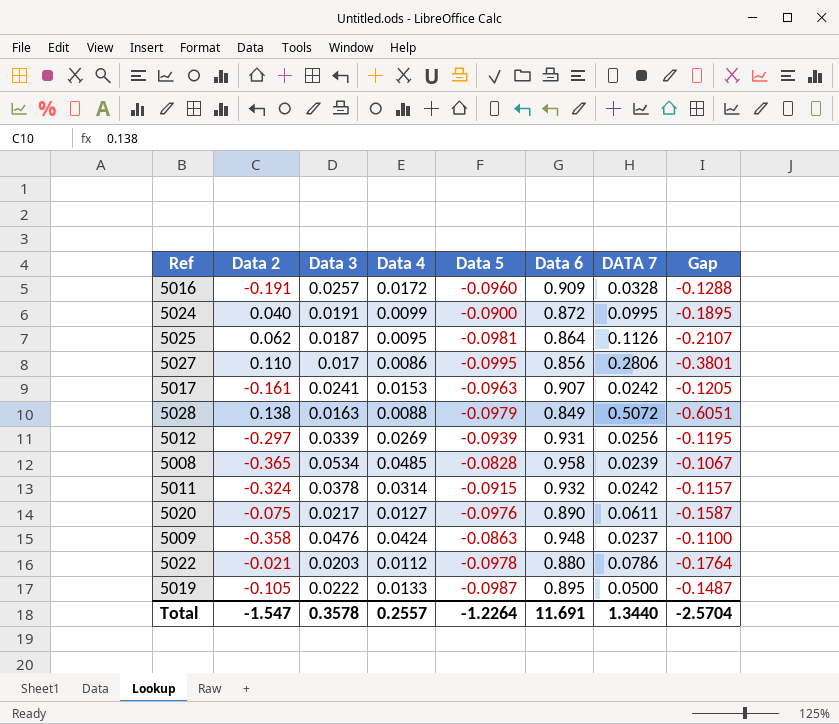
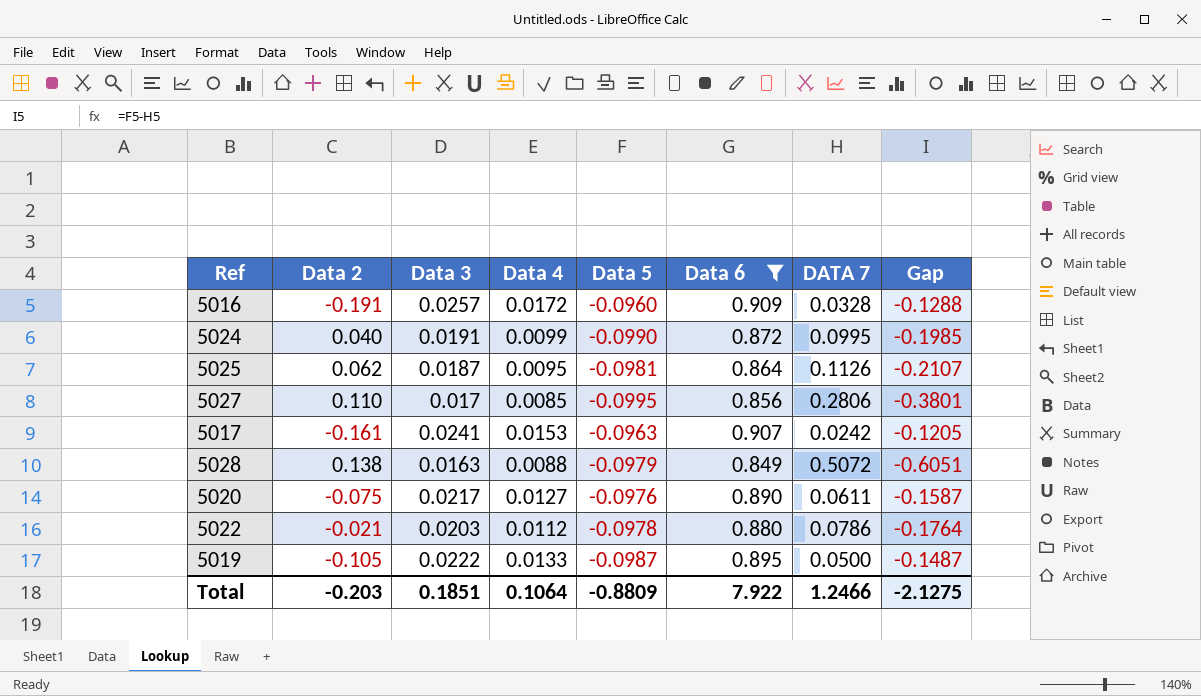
filter: none -> Data 6 <= 0.909
5024 | Data 5: -0.0900 -> -0.0990
5024 | Gap: -0.1895 -> -0.1985
5027 | Data 4: 0.0086 -> 0.0085
Total | Data 2: -1.547 -> -0.203
Total | Data 3: 0.3578 -> 0.1851
Total | Data 4: 0.2557 -> 0.1064
Total | Data 5: -1.2264 -> -0.8809
Total | Data 6: 11.691 -> 7.922
Total | DATA 7: 1.3440 -> 1.2466
Total | Gap: -2.5704 -> -2.1275

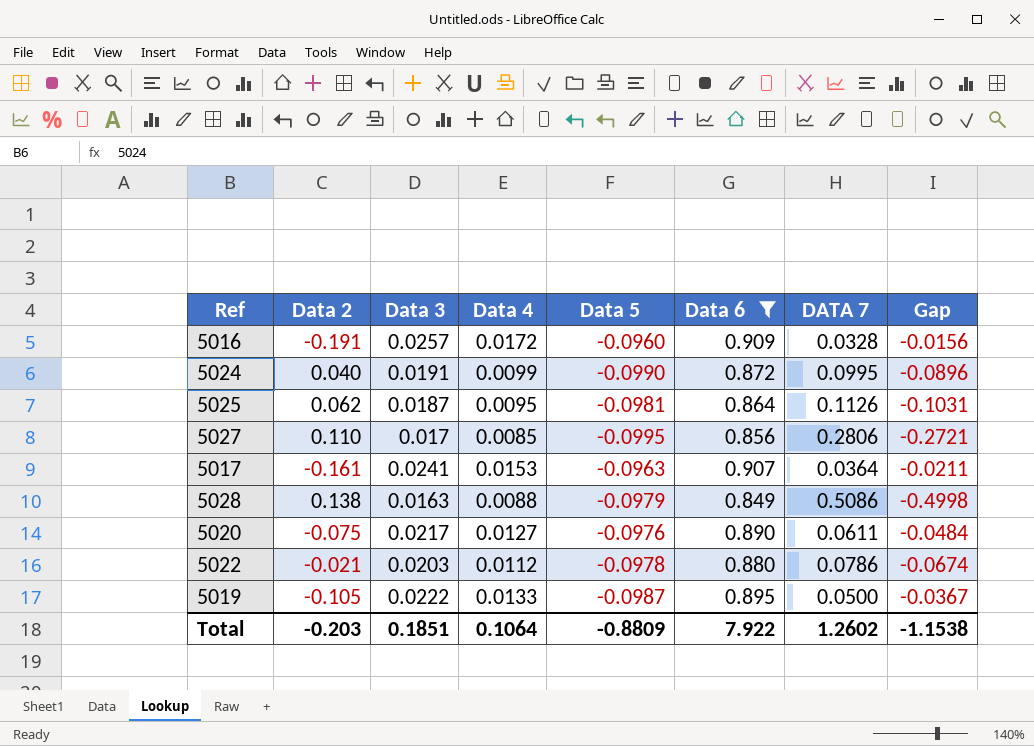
column Gap | formula: [Data 5] - [DATA 7] -> [Data 4] - [DATA 7]
5017 | DATA 7: 0.0242 -> 0.0364
5028 | DATA 7: 0.5072 -> 0.5086
Total | DATA 7: 1.2466 -> 1.2602
Total | Gap: -2.1275 -> -1.1538

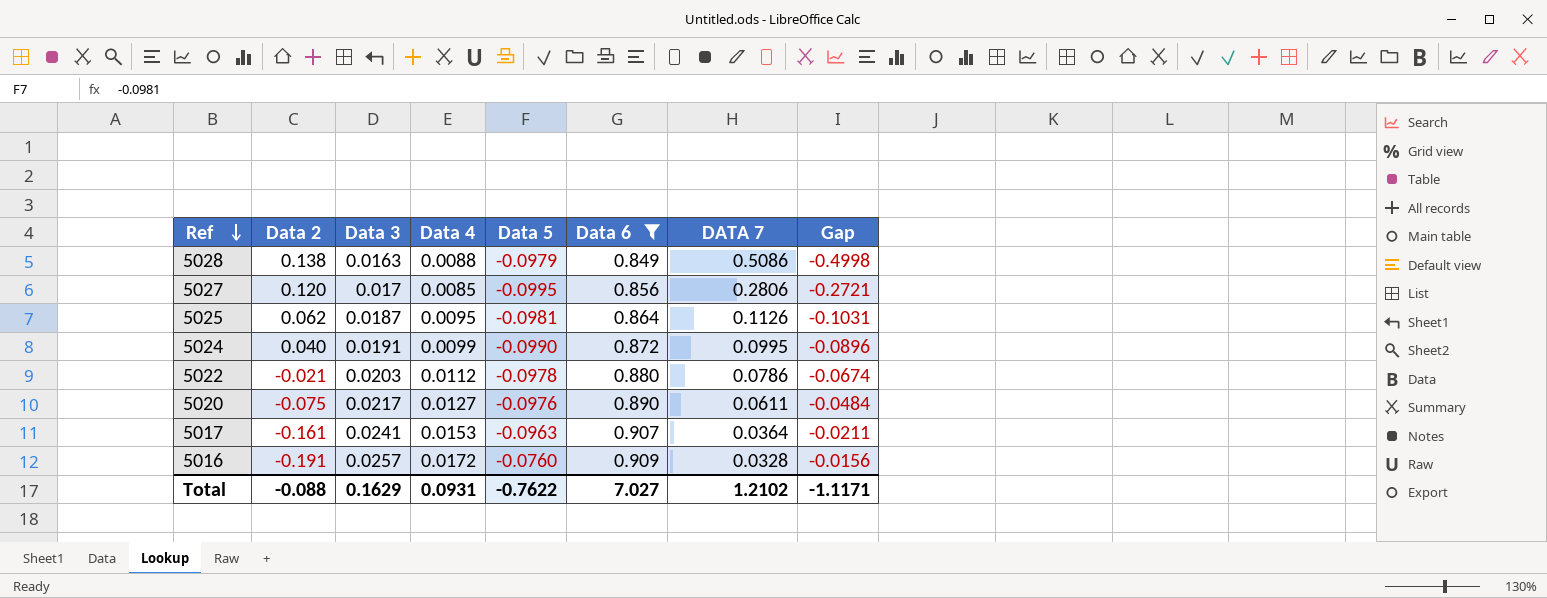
row order: none -> Ref descending
row 5019: -0.105 | 0.0222 | 0.0133 | -0.0987 | 0.895 | 0.0500 | -0.0367 -> none
5027 | Data 2: 0.110 -> 0.120
5016 | Data 5: -0.0960 -> -0.0760
Total | Data 2: -0.203 -> -0.088
Total | Data 3: 0.1851 -> 0.1629
Total | Data 4: 0.1064 -> 0.0931
Total | Data 5: -0.8809 -> -0.7622
Total | Data 6: 7.922 -> 7.027
Total | DATA 7: 1.2602 -> 1.2102
Total | Gap: -1.1538 -> -1.1171

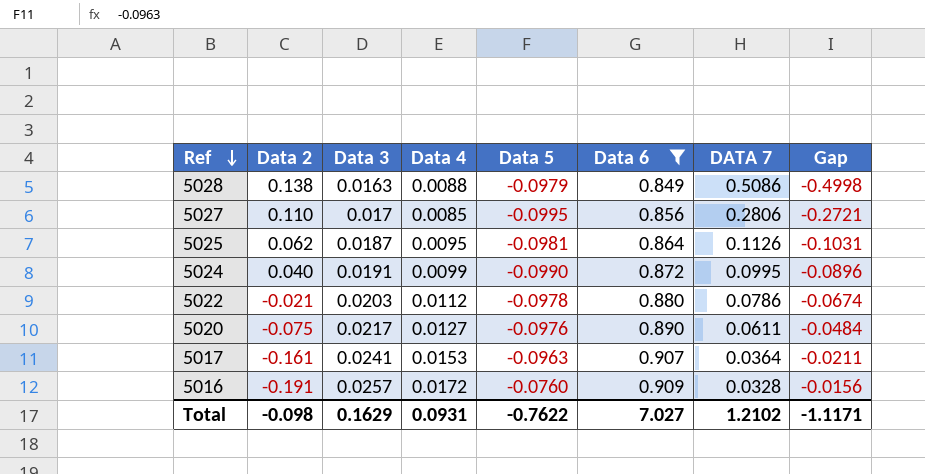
5027 | Data 2: 0.120 -> 0.110
Total | Data 2: -0.088 -> -0.098

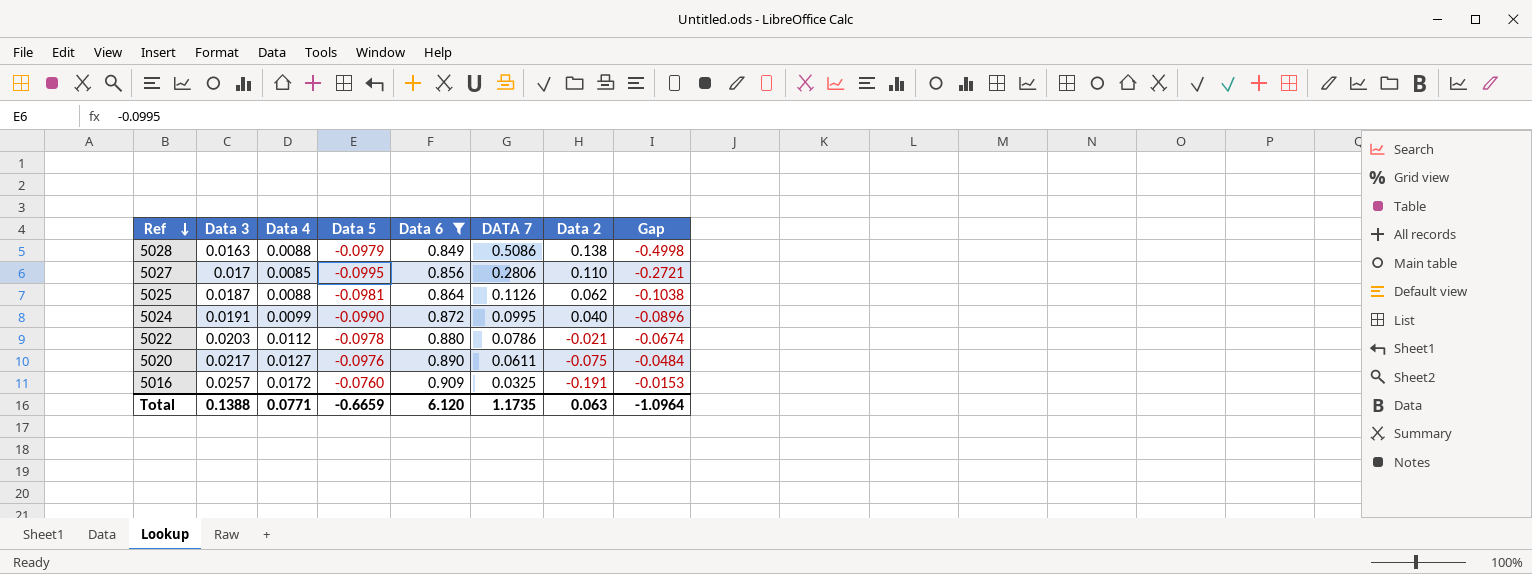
column Data 2 | position: 2 -> 7
row 5017: -0.161 | 0.0241 | 0.0153 | -0.0963 | 0.907 | 0.0364 | -0.0211 -> none
5025 | Data 4: 0.0095 -> 0.0088
5025 | Gap: -0.1031 -> -0.1038
5016 | DATA 7: 0.0328 -> 0.0325
5016 | Gap: -0.0156 -> -0.0153
Total | Data 3: 0.1629 -> 0.1388
Total | Data 4: 0.0931 -> 0.0771
Total | Data 5: -0.7622 -> -0.6659
Total | Data 6: 7.027 -> 6.120
Total | DATA 7: 1.2102 -> 1.1735
Total | Data 2: -0.098 -> 0.063
Total | Gap: -1.1171 -> -1.0964

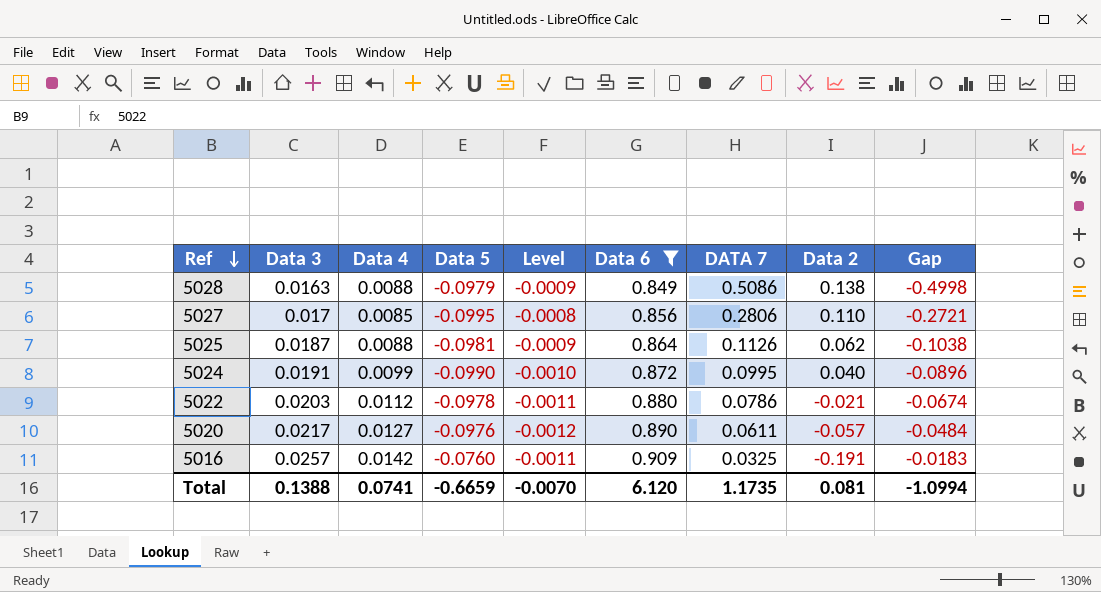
column Level | formula: none -> [Data 4] * [Data 5]
5020 | Data 2: -0.075 -> -0.057
5016 | Data 4: 0.0172 -> 0.0142
5016 | Gap: -0.0153 -> -0.0183
Total | Data 4: 0.0771 -> 0.0741
Total | Data 2: 0.063 -> 0.081
Total | Gap: -1.0964 -> -1.0994

